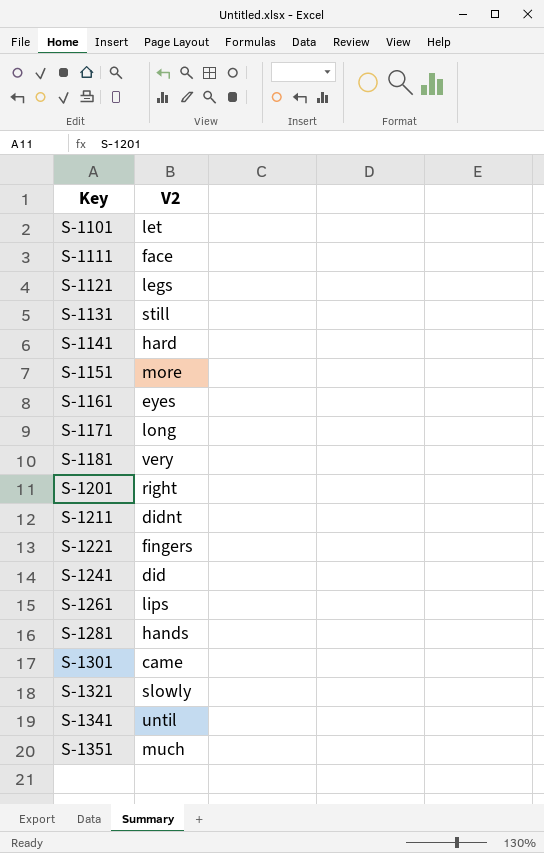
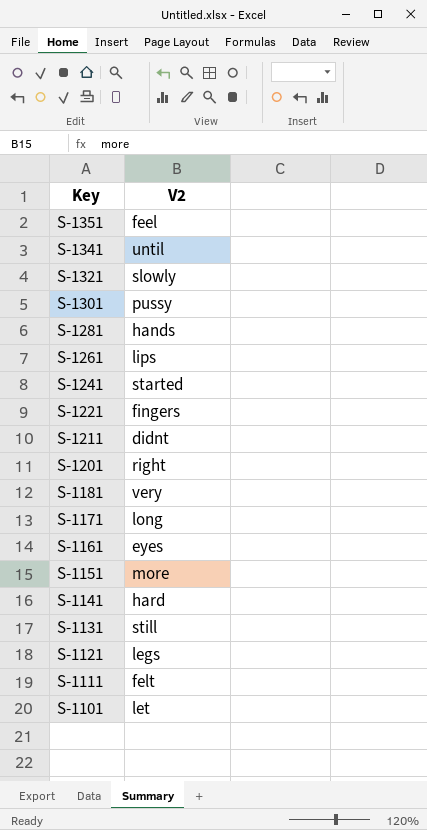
row order: Key ascending -> Key descending
S-1351 | V2: much -> feel
S-1301 | V2: came -> pussy
S-1241 | V2: did -> started
S-1111 | V2: face -> felt

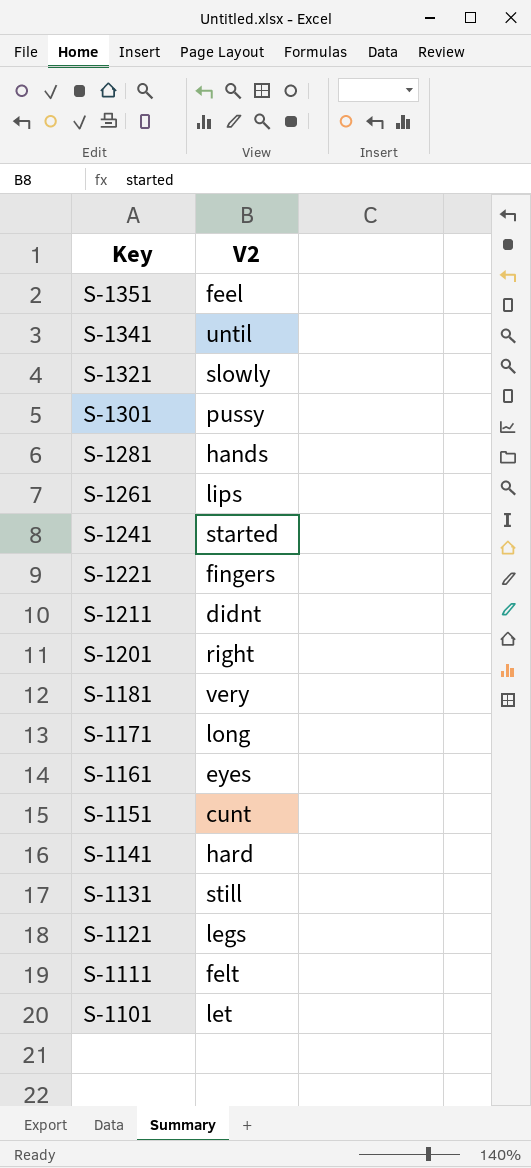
S-1151 | V2: more -> cunt

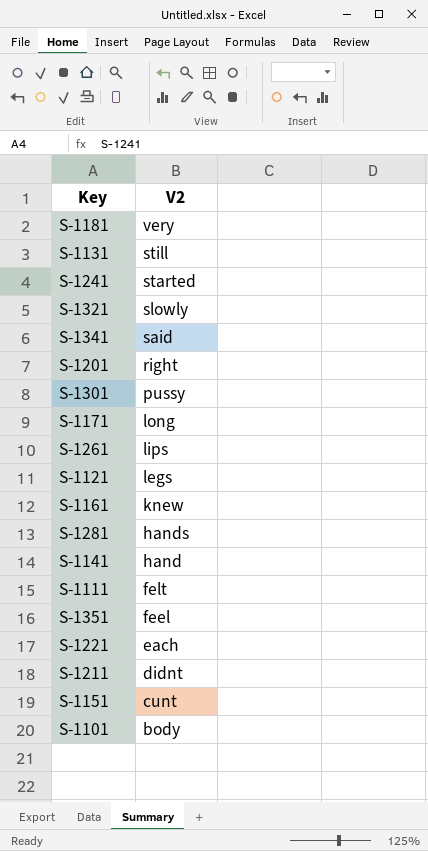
row order: Key descending -> V2 descending
S-1341 | V2: until -> said
S-1161 | V2: eyes -> knew
S-1141 | V2: hard -> hand
S-1221 | V2: fingers -> each
S-1101 | V2: let -> body

